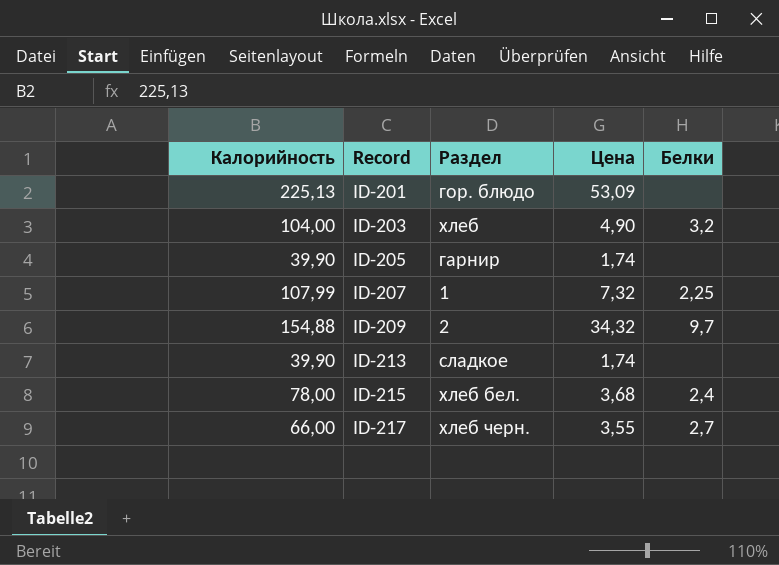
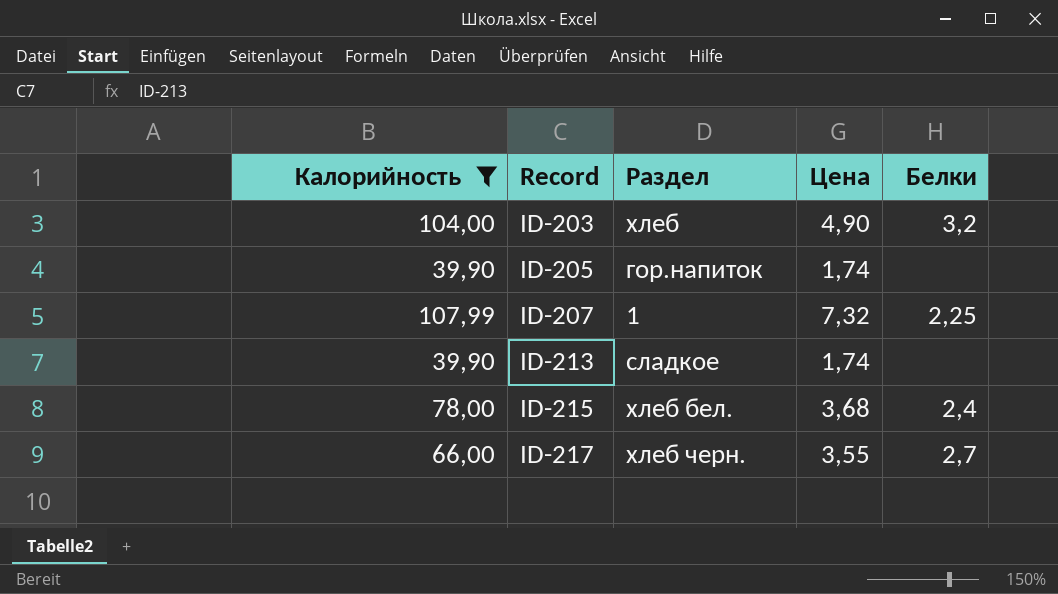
filter: none -> Калорийность <= 107,99
ID-205 | Раздел: гарнир -> гор.напиток

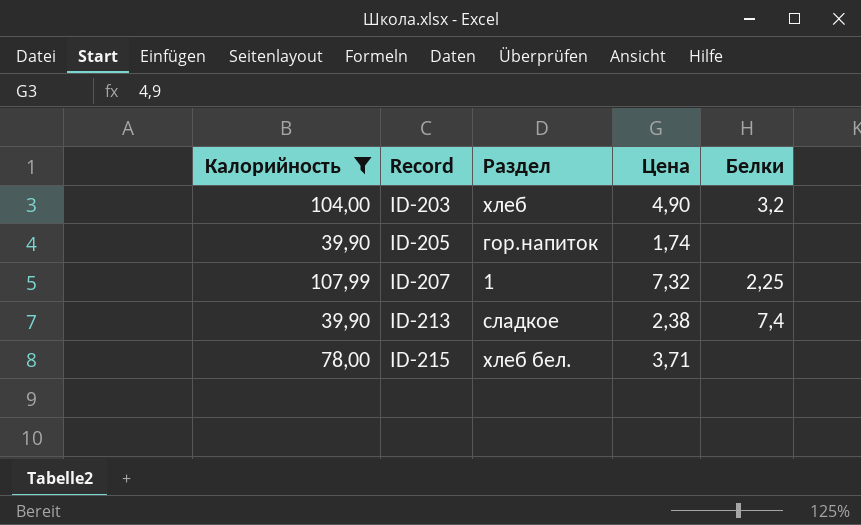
row ID-217: 66,00 | хлеб черн. | 3,55 | 2,7 -> none
ID-213 | Цена: 1,74 -> 2,38
ID-213 | Белки: none -> 7,4
ID-215 | Цена: 3,68 -> 3,71
ID-215 | Белки: 2,4 -> none

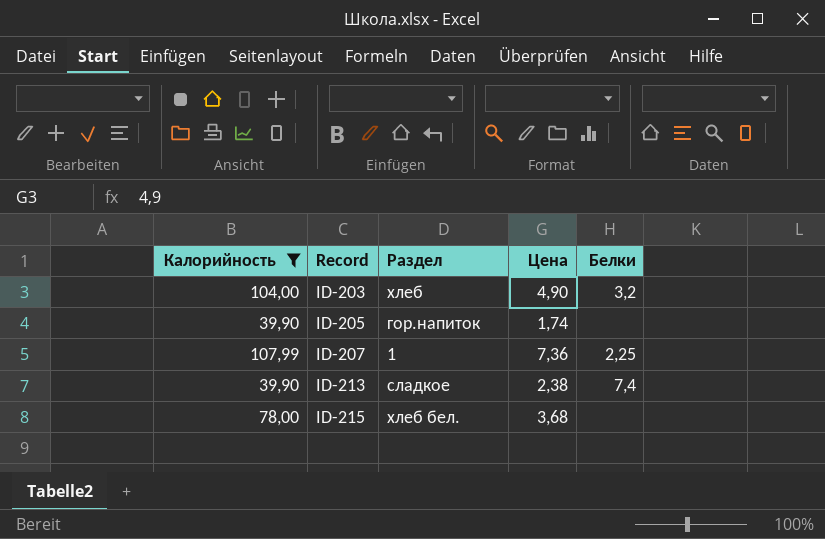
ID-207 | Цена: 7,32 -> 7,36
ID-215 | Цена: 3,71 -> 3,68

